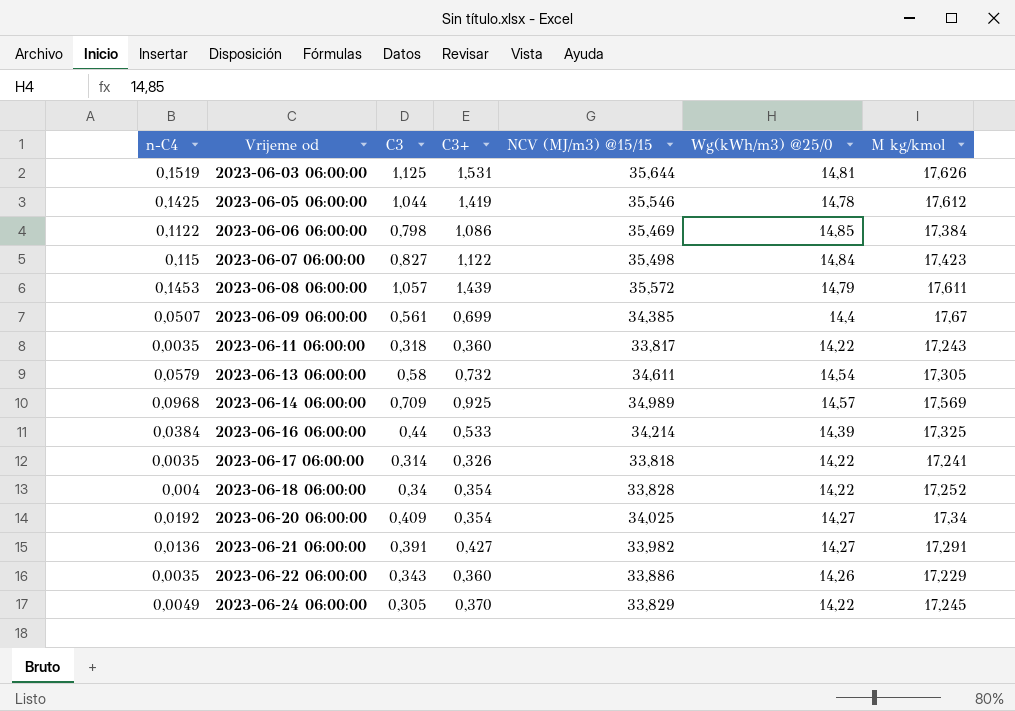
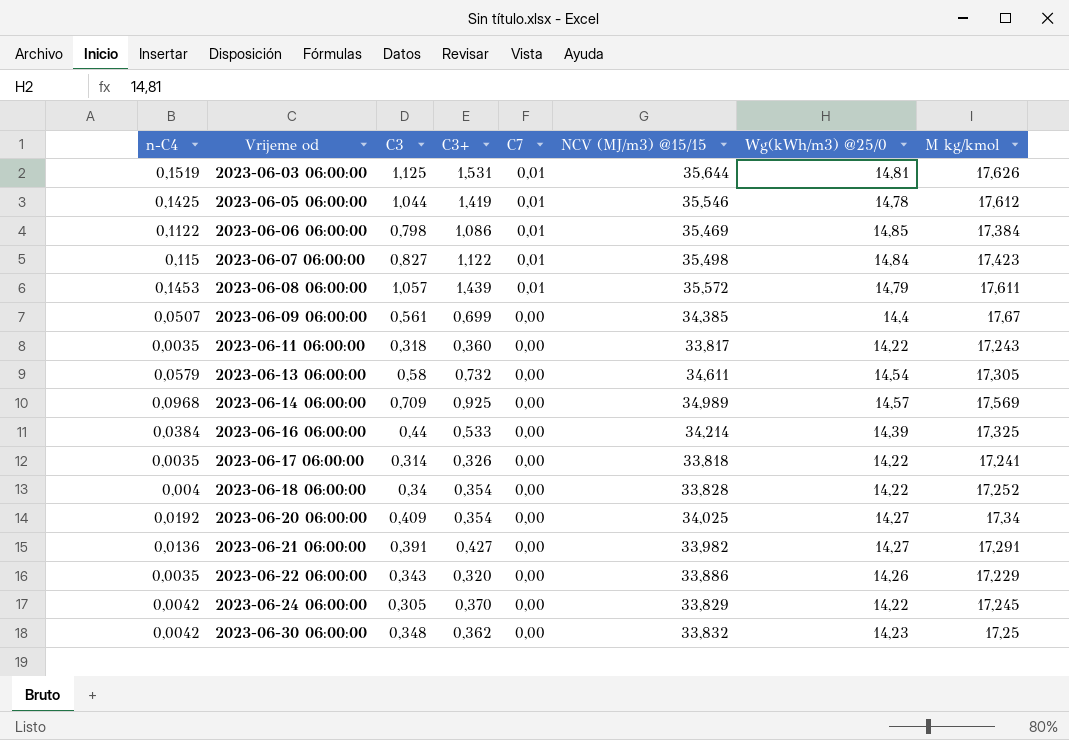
column C7 | position: none -> 5
2023-06-22 06:00:00 | C3+: 0,360 -> 0,320
2023-06-24 06:00:00 | n-C4: 0,0049 -> 0,0042
row 2023-06-30 06:00:00: none -> 0,0042 | 0,348 | 0,362 | 0,00 | 33,832 | 14,23 | 17,25

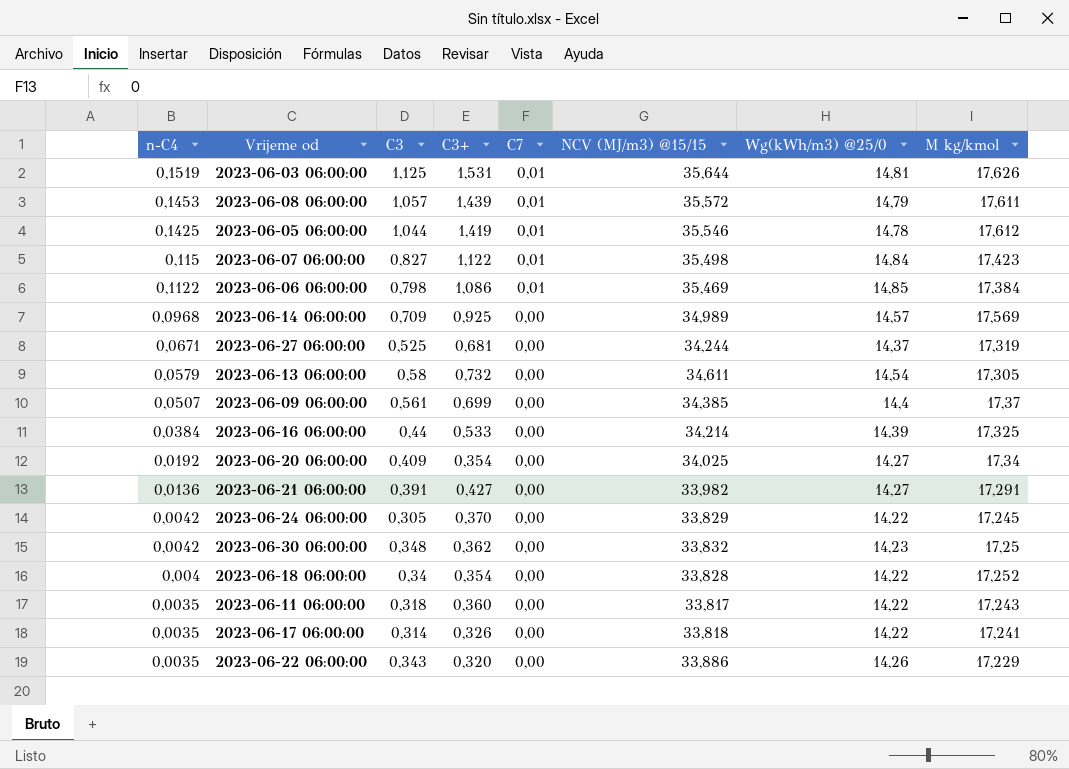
row order: Vrijeme od ascending -> n-C4 descending
row 2023-06-27 06:00:00: none -> 0,0671 | 0,525 | 0,681 | 0,00 | 34,244 | 14,37 | 17,319
2023-06-09 06:00:00 | M kg/kmol: 17,67 -> 17,37

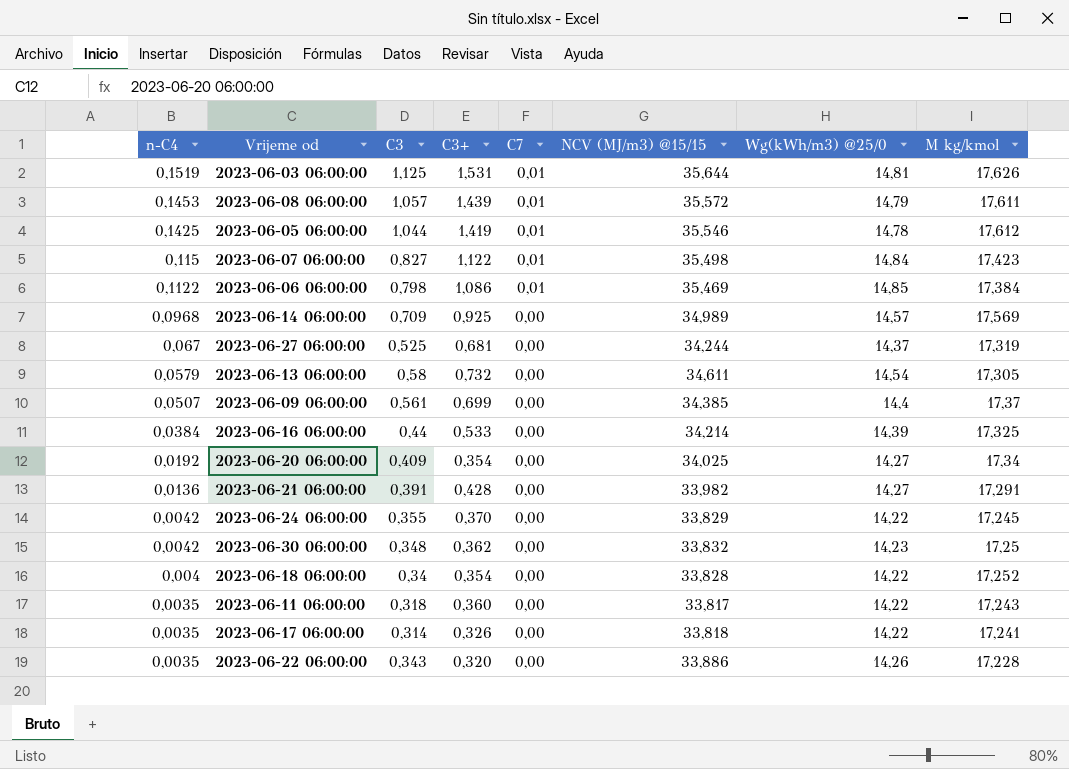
2023-06-27 06:00:00 | n-C4: 0,0671 -> 0,067
2023-06-21 06:00:00 | C3+: 0,427 -> 0,428
2023-06-24 06:00:00 | C3: 0,305 -> 0,355
2023-06-22 06:00:00 | M kg/kmol: 17,229 -> 17,228

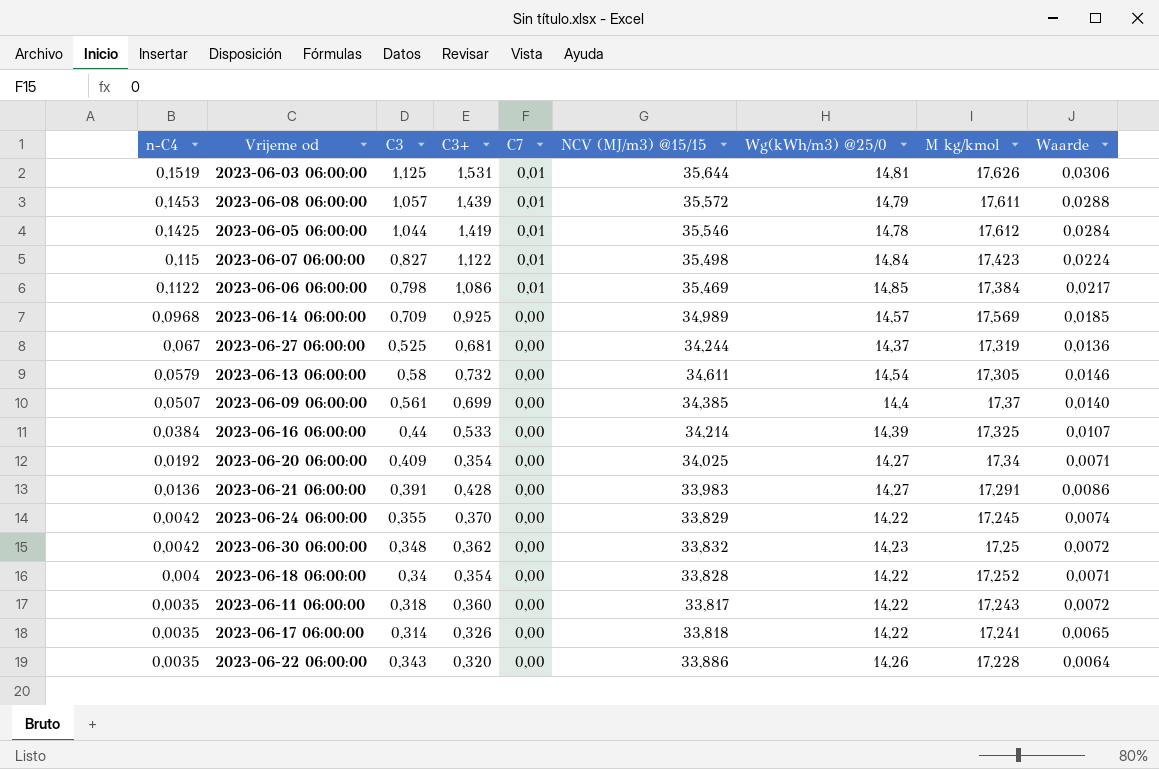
column Waarde | formula: none -> [C3+] * 0,02
2023-06-21 06:00:00 | NCV (MJ/m3) @15/15: 33,982 -> 33,983

